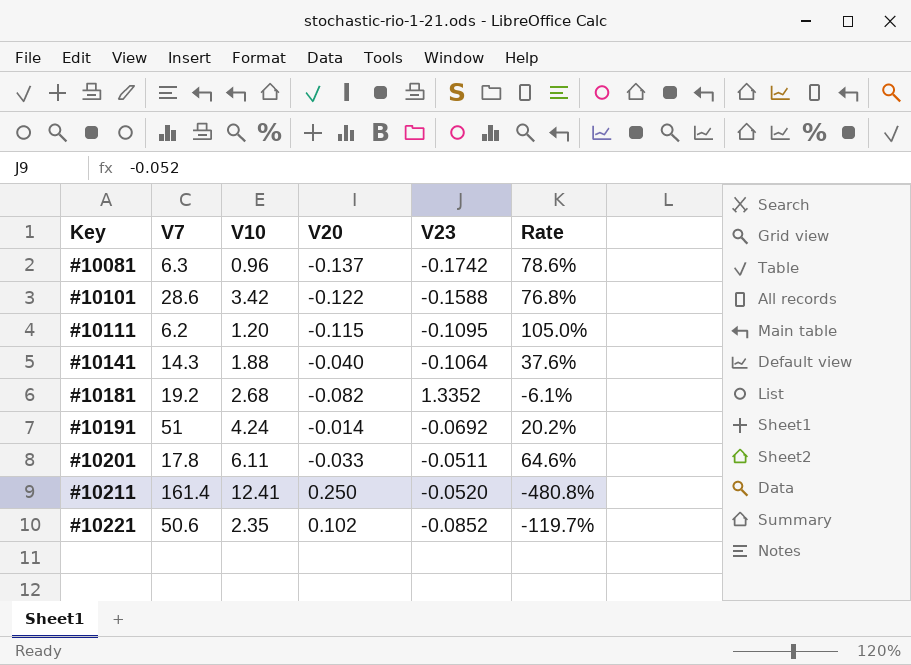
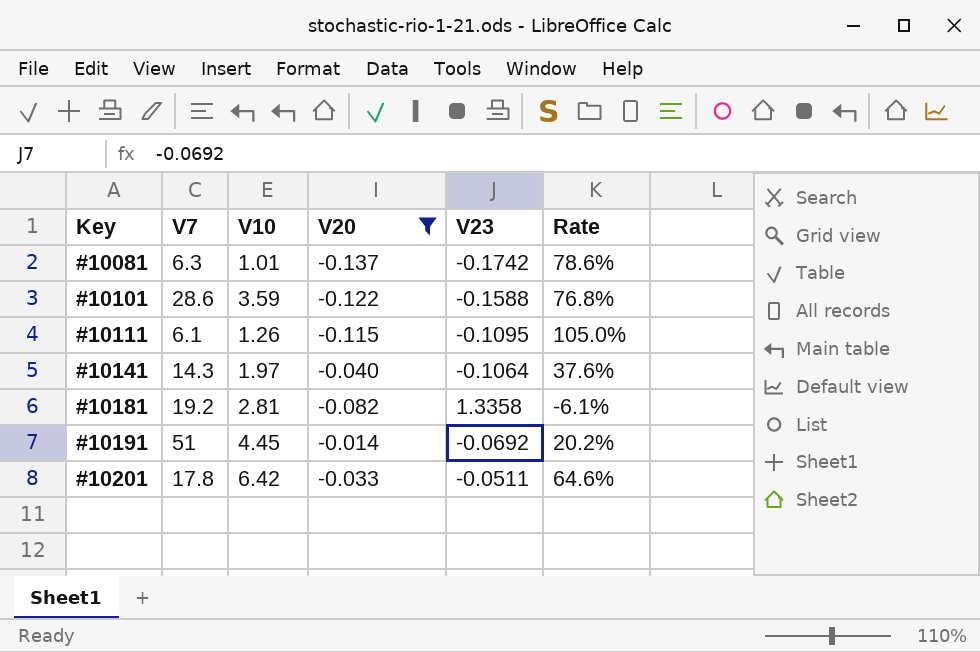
filter: none -> V20 <= -0.014
#10081 | V10: 0.96 -> 1.01
#10101 | V10: 3.42 -> 3.59
#10111 | V7: 6.2 -> 6.1
#10111 | V10: 1.20 -> 1.26
#10141 | V10: 1.88 -> 1.97
#10181 | V10: 2.68 -> 2.81
#10181 | V23: 1.3352 -> 1.3358
#10191 | V10: 4.24 -> 4.45
#10201 | V10: 6.11 -> 6.42

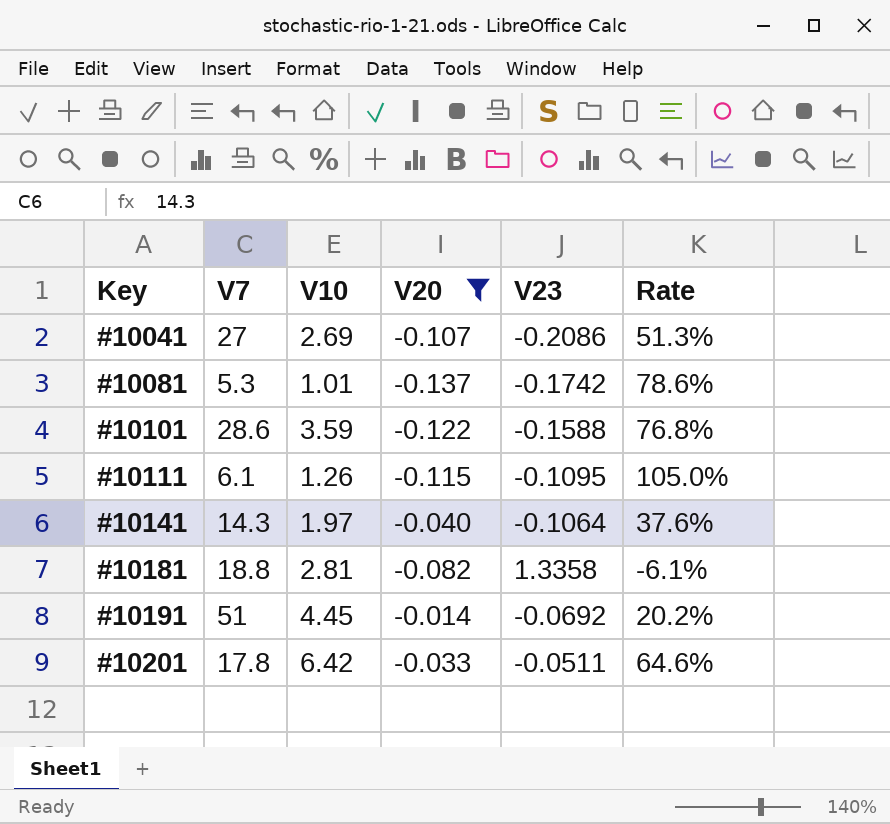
row #10041: none -> 27 | 2.69 | -0.107 | -0.2086 | 51.3%
#10081 | V7: 6.3 -> 5.3
#10181 | V7: 19.2 -> 18.8

